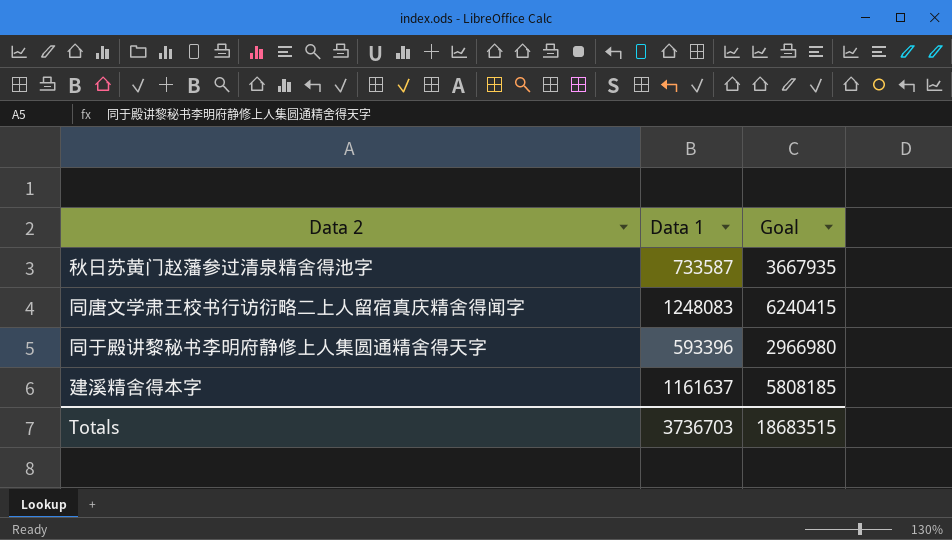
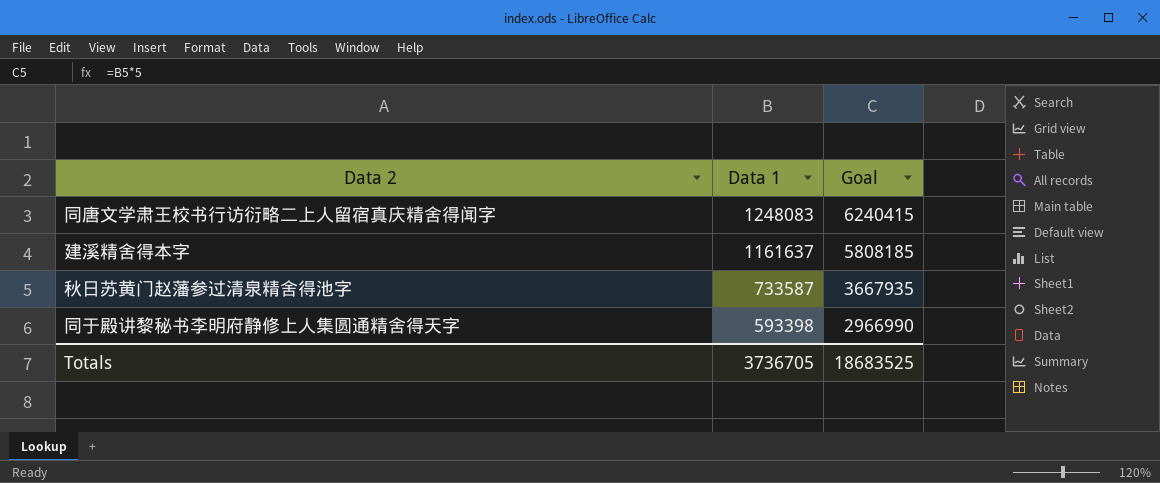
row order: none -> Data 1 descending
同于殿讲黎秘书李明府静修上人集圆通精舍得天字 | Data 1: 593396 -> 593398
同于殿讲黎秘书李明府静修上人集圆通精舍得天字 | Goal: 2966980 -> 2966990
Totals | Data 1: 3736703 -> 3736705
Totals | Goal: 18683515 -> 18683525

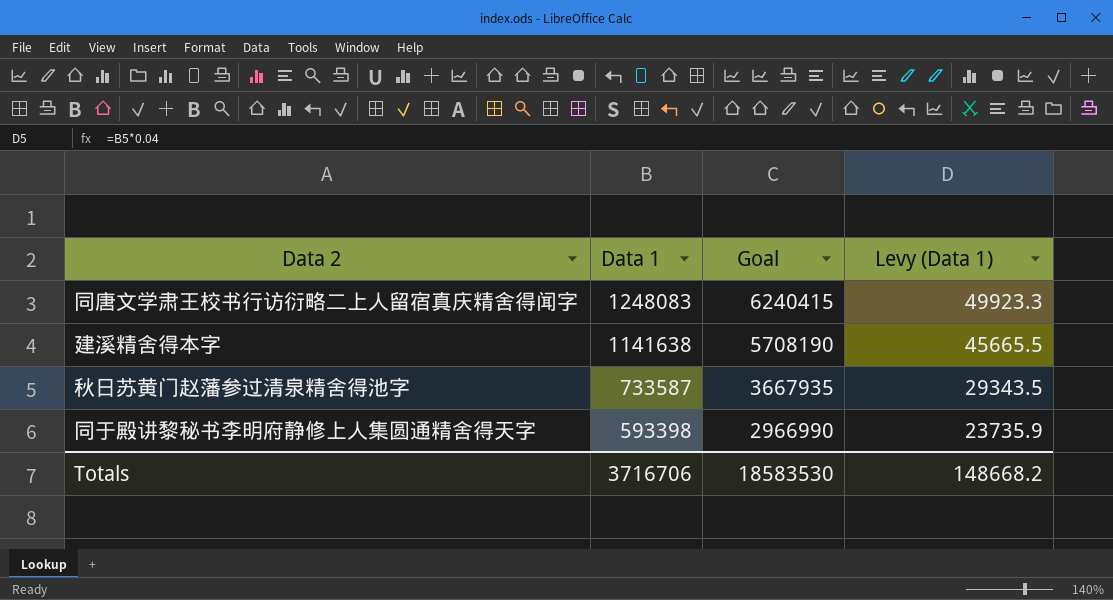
column Levy (Data 1) | formula: none -> [Data 1] * 0.04
建溪精舍得本字 | Data 1: 1161637 -> 1141638
建溪精舍得本字 | Goal: 5808185 -> 5708190
Totals | Data 1: 3736705 -> 3716706
Totals | Goal: 18683525 -> 18583530

